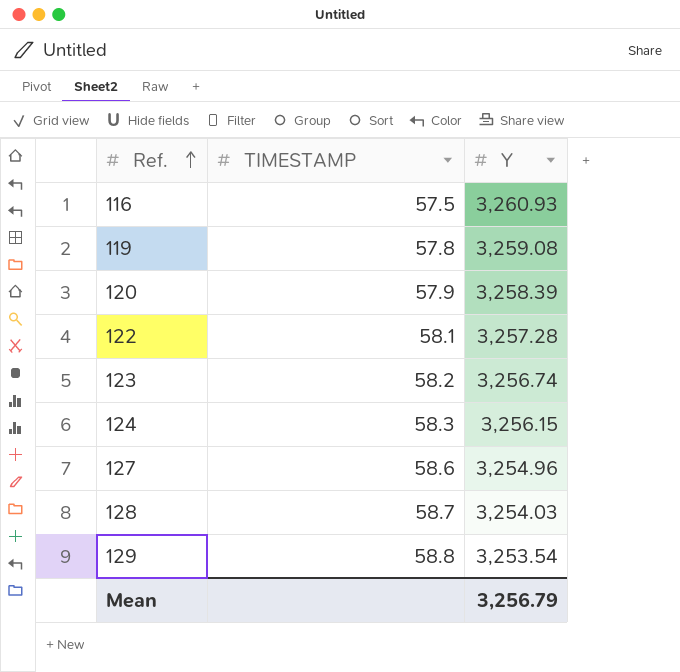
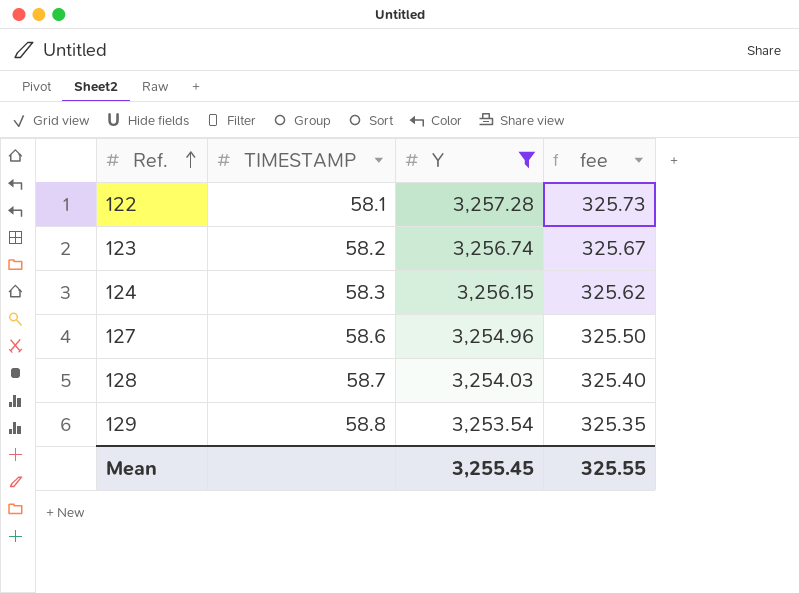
filter: none -> Y <= 3,257.28
column fee | formula: none -> [Y] * 0.1
Mean | Y: 3,256.79 -> 3,255.45

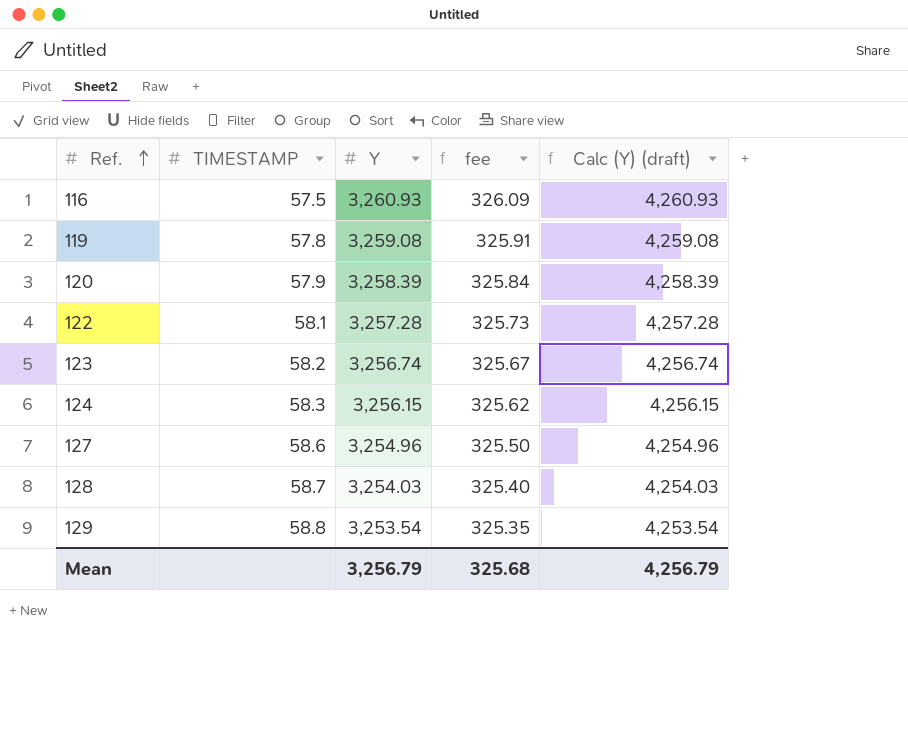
filter: Y <= 3,257.28 -> none
column Calc (Y) (draft) | formula: none -> [Y] + 1000
Mean | Y: 3,255.45 -> 3,256.79
Mean | fee: 325.55 -> 325.68

